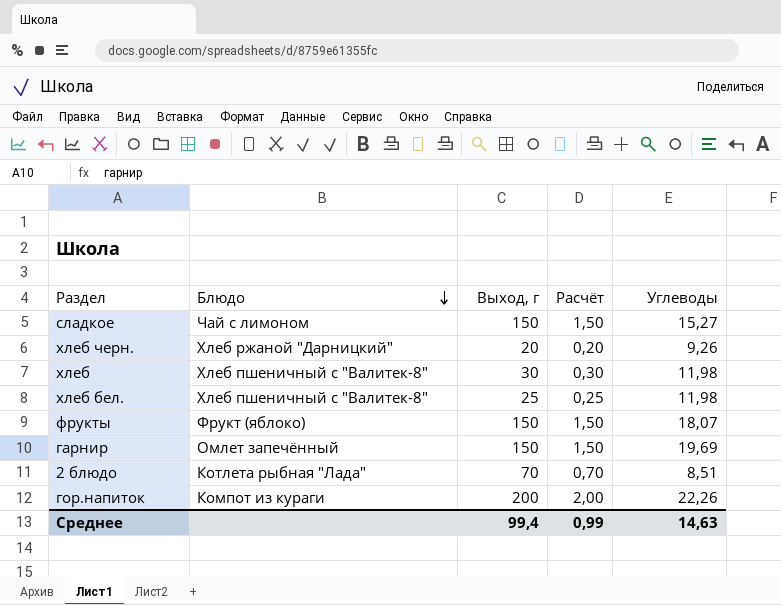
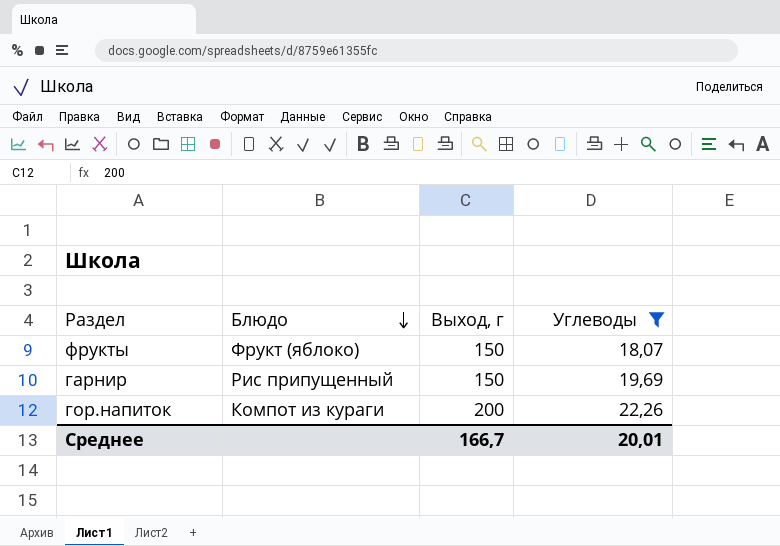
filter: none -> Углеводы >= 18,07
column Расчёт | formula: [Выход, г] * 0,01 -> none
гарнир | Блюдо: Омлет запечённый -> Рис припущенный
Среднее | Выход, г: 99,4 -> 166,7
Среднее | Углеводы: 14,63 -> 20,01

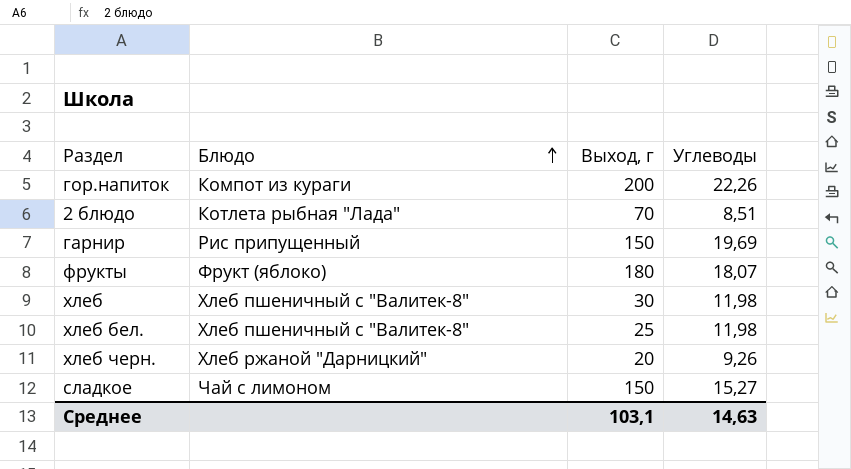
filter: Углеводы >= 18,07 -> none
row order: Блюдо descending -> Блюдо ascending
фрукты | Выход, г: 150 -> 180
Среднее | Выход, г: 166,7 -> 103,1
Среднее | Углеводы: 20,01 -> 14,63

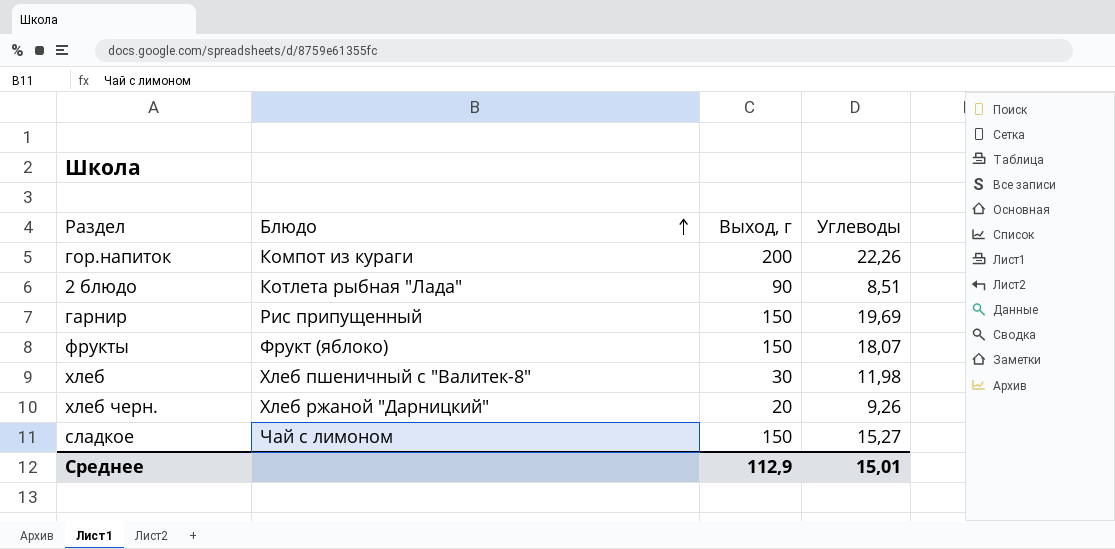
row хлеб бел.: Хлеб пшеничный с "Валитек-8" | 25 | 11,98 -> none
2 блюдо | Выход, г: 70 -> 90
фрукты | Выход, г: 180 -> 150
Среднее | Выход, г: 103,1 -> 112,9
Среднее | Углеводы: 14,63 -> 15,01

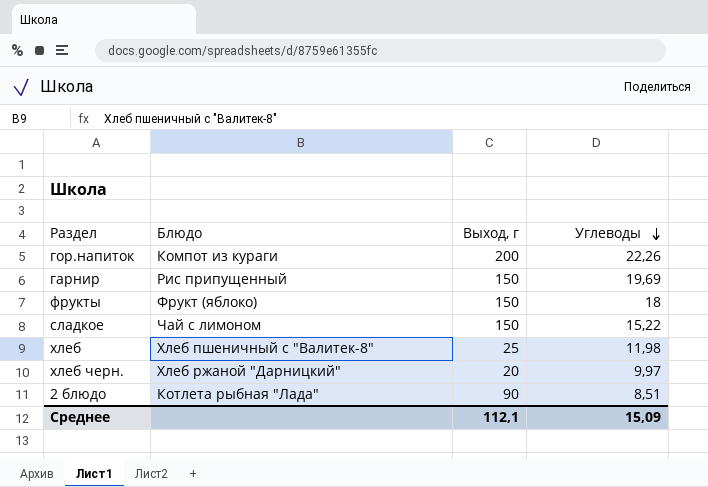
row order: Блюдо ascending -> Углеводы descending
фрукты | Углеводы: 18,07 -> 18
сладкое | Углеводы: 15,27 -> 15,22
хлеб | Выход, г: 30 -> 25
хлеб черн. | Углеводы: 9,26 -> 9,97
Среднее | Выход, г: 112,9 -> 112,1
Среднее | Углеводы: 15,01 -> 15,09

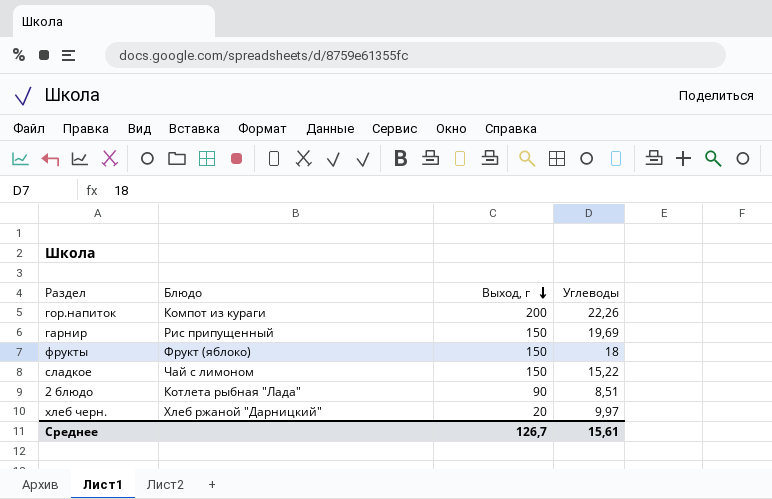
row order: Углеводы descending -> Выход, г descending
row хлеб: Хлеб пшеничный с "Валитек-8" | 25 | 11,98 -> none
Среднее | Выход, г: 112,1 -> 126,7
Среднее | Углеводы: 15,09 -> 15,61

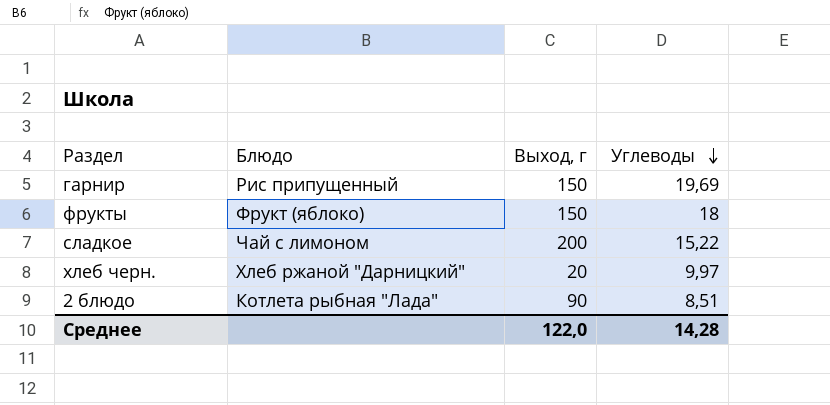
row order: Выход, г descending -> Углеводы descending
row гор.напиток: Компот из кураги | 200 | 22,26 -> none
сладкое | Выход, г: 150 -> 200
Среднее | Выход, г: 126,7 -> 122,0
Среднее | Углеводы: 15,61 -> 14,28

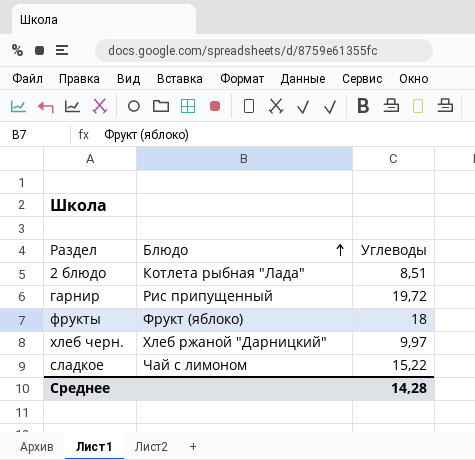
row order: Углеводы descending -> Блюдо ascending
column Выход, г | position: 3 -> none
гарнир | Углеводы: 19,69 -> 19,72

